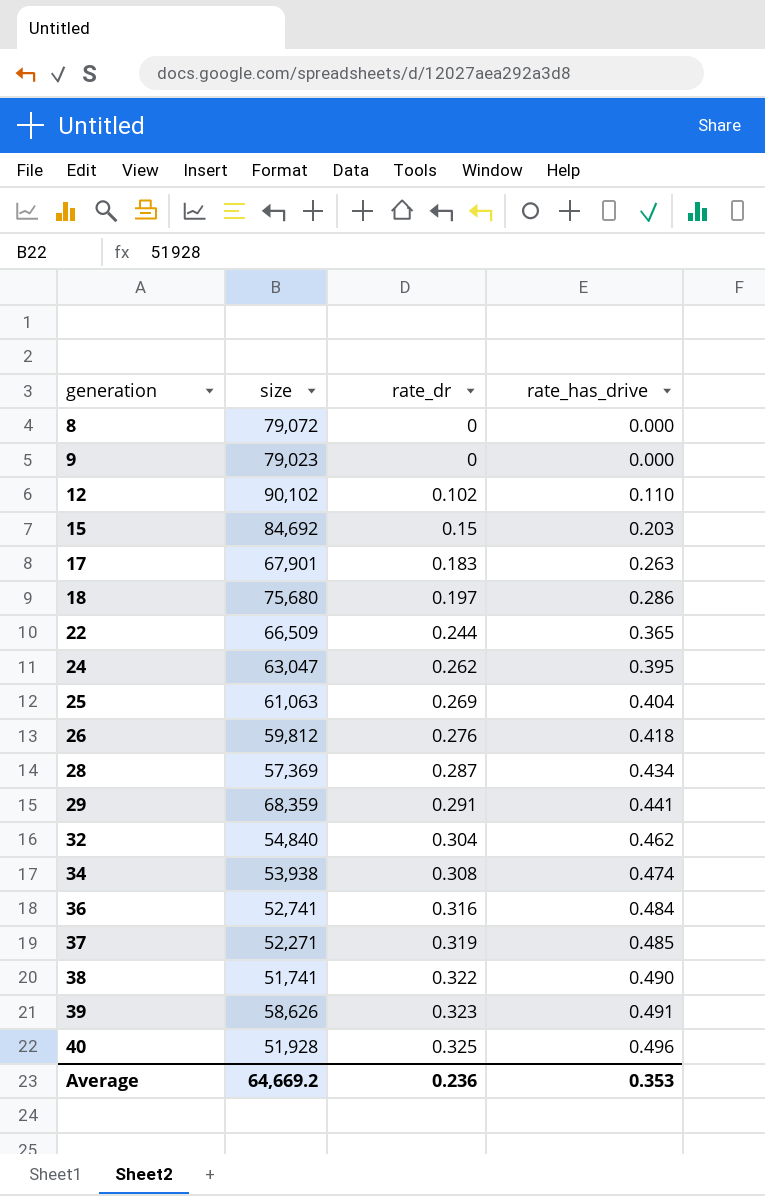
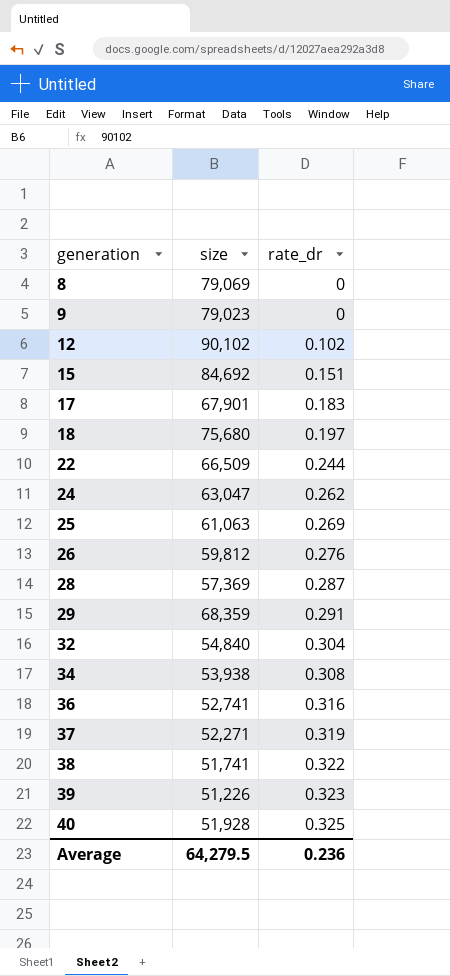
column rate_has_drive | position: 4 -> none
8 | size: 79,072 -> 79,069
15 | rate_dr: 0.15 -> 0.151
39 | size: 58,626 -> 51,226
Average | size: 64,669.2 -> 64,279.5

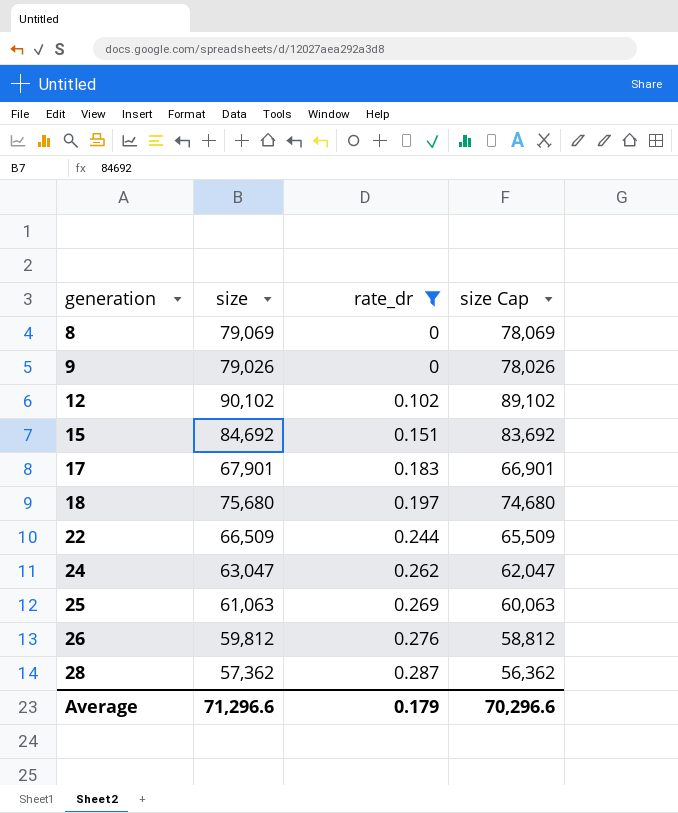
filter: none -> rate_dr <= 0.287
column size Cap | formula: none -> [size] - 1000
9 | size: 79,023 -> 79,026
28 | size: 57,369 -> 57,362
Average | size: 64,279.5 -> 71,296.6
Average | rate_dr: 0.236 -> 0.179

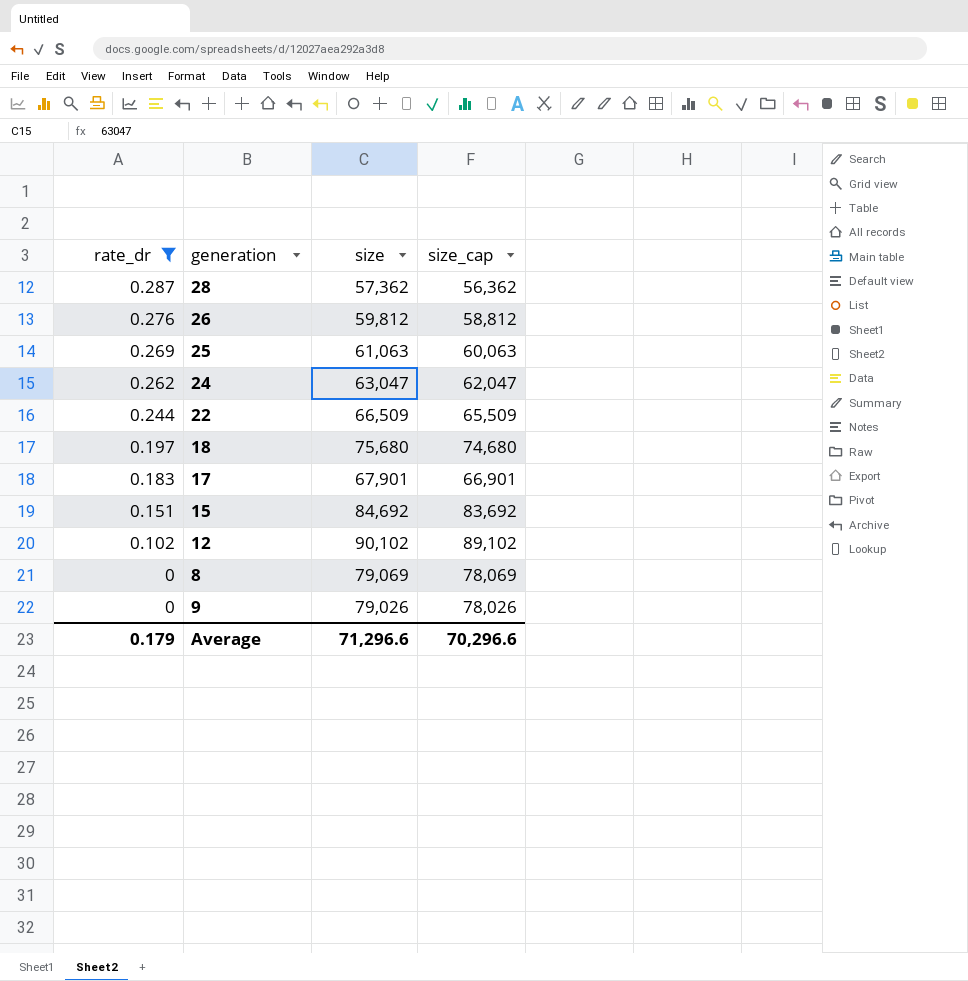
row order: generation ascending -> rate_dr descending
column rate_dr | position: 3 -> 1
column name: size Cap -> size_cap

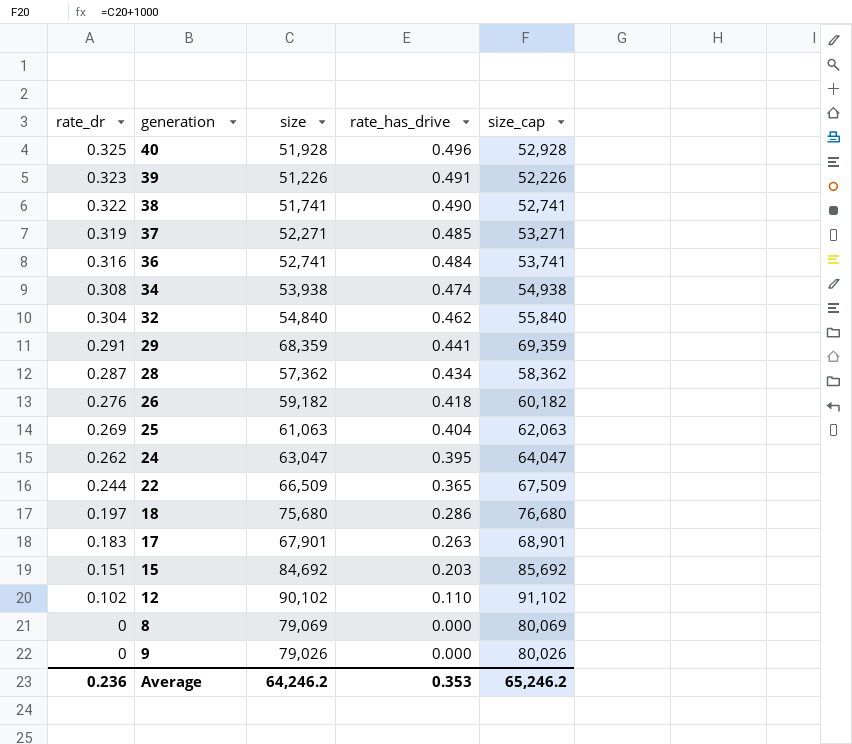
filter: rate_dr <= 0.287 -> none
column rate_has_drive | position: none -> 4
column size_cap | formula: [size] - 1000 -> [size] + 1000
26 | size: 59,812 -> 59,182
Average | rate_dr: 0.179 -> 0.236
Average | size: 71,296.6 -> 64,246.2
Average | size_cap: 70,296.6 -> 65,246.2

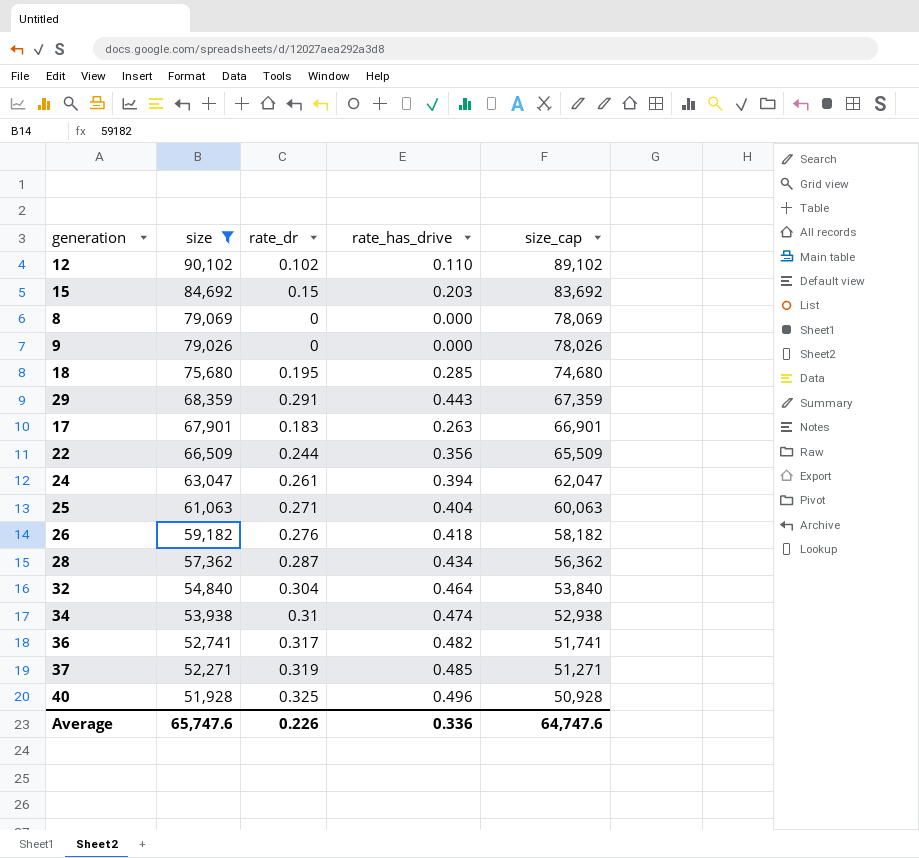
filter: none -> size >= 51,928
row order: rate_dr descending -> size descending
column rate_dr | position: 1 -> 3
column size_cap | formula: [size] + 1000 -> [size] - 1000
15 | rate_dr: 0.151 -> 0.15
18 | rate_dr: 0.197 -> 0.195
18 | rate_has_drive: 0.286 -> 0.285
29 | rate_has_drive: 0.441 -> 0.443
22 | rate_has_drive: 0.365 -> 0.356
24 | rate_dr: 0.262 -> 0.261
24 | rate_has_drive: 0.395 -> 0.394
25 | rate_dr: 0.269 -> 0.271
32 | rate_has_drive: 0.462 -> 0.464
34 | rate_dr: 0.308 -> 0.31
36 | rate_dr: 0.316 -> 0.317
36 | rate_has_drive: 0.484 -> 0.482
Average | size: 64,246.2 -> 65,747.6
Average | rate_dr: 0.236 -> 0.226
Average | rate_has_drive: 0.353 -> 0.336
Average | size_cap: 65,246.2 -> 64,747.6

